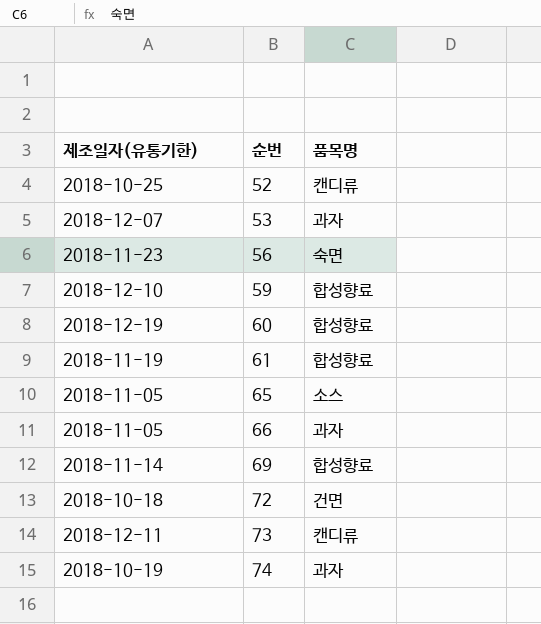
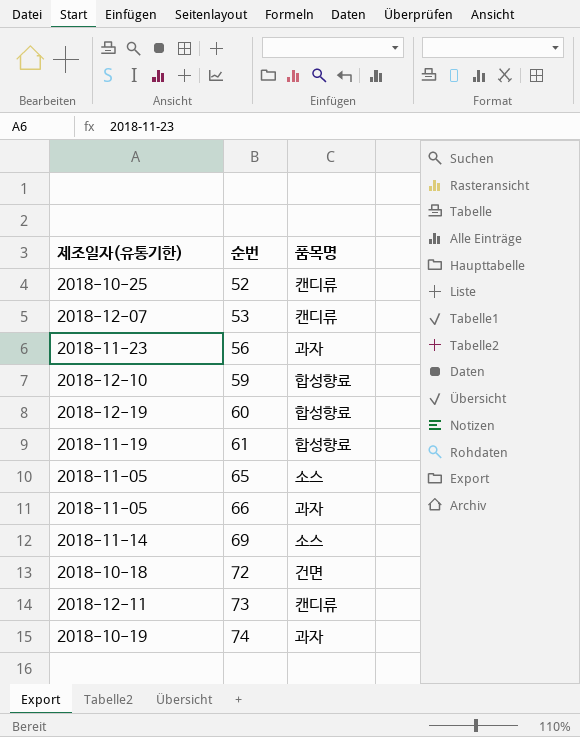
53 | 품목명: 과자 -> 캔디류
56 | 품목명: 숙면 -> 과자
69 | 품목명: 합성향료 -> 소스

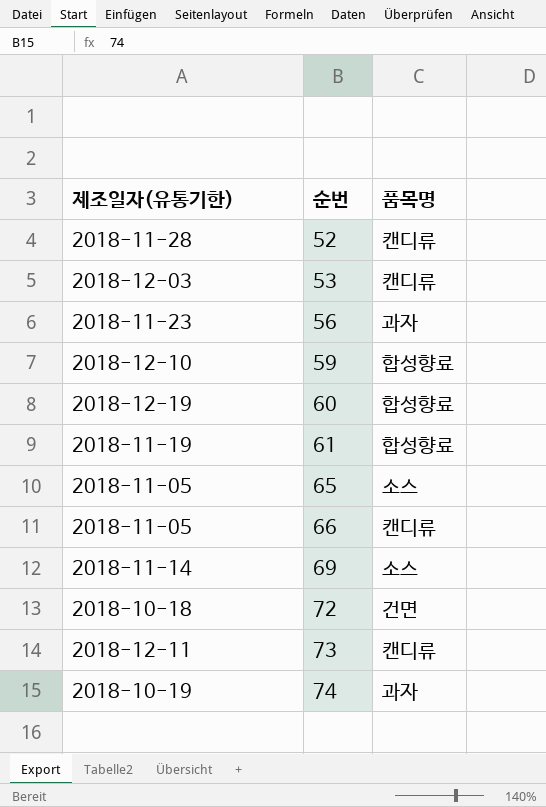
52 | 제조일자(유통기한): 2018-10-25 -> 2018-11-28
53 | 제조일자(유통기한): 2018-12-07 -> 2018-12-03
66 | 품목명: 과자 -> 캔디류

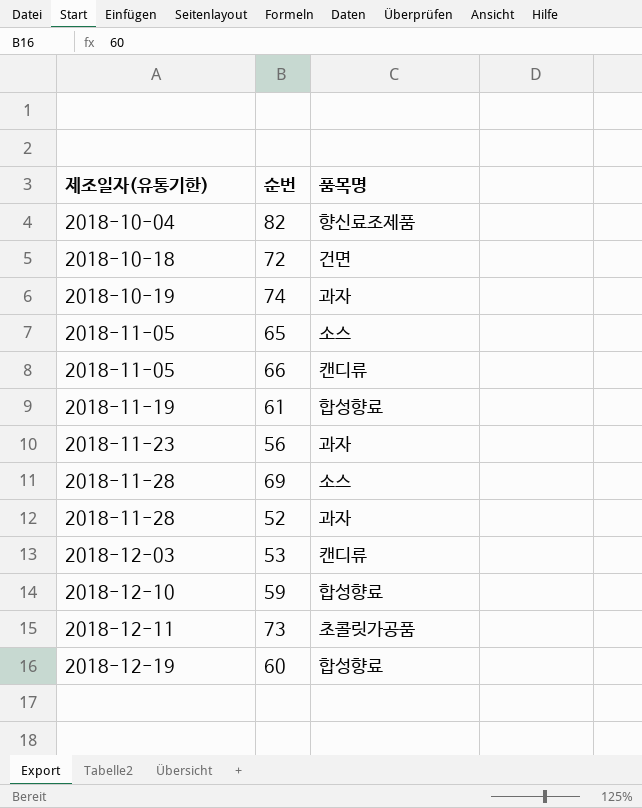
row order: 순번 ascending -> 제조일자(유통기한) ascending
row 82: none -> 2018-10-04 | 향신료조제품
69 | 제조일자(유통기한): 2018-11-14 -> 2018-11-28
52 | 품목명: 캔디류 -> 과자
73 | 품목명: 캔디류 -> 초콜릿가공품

